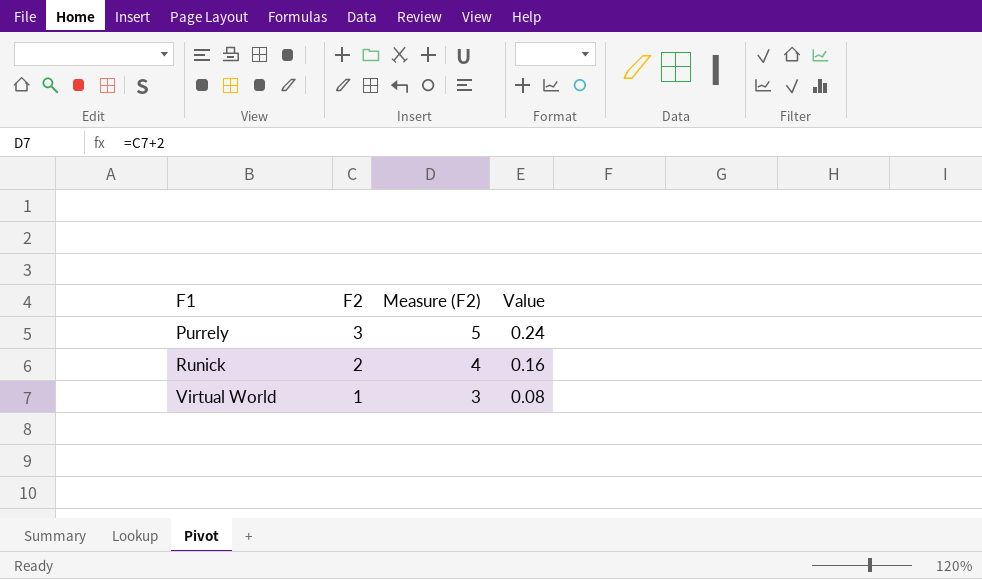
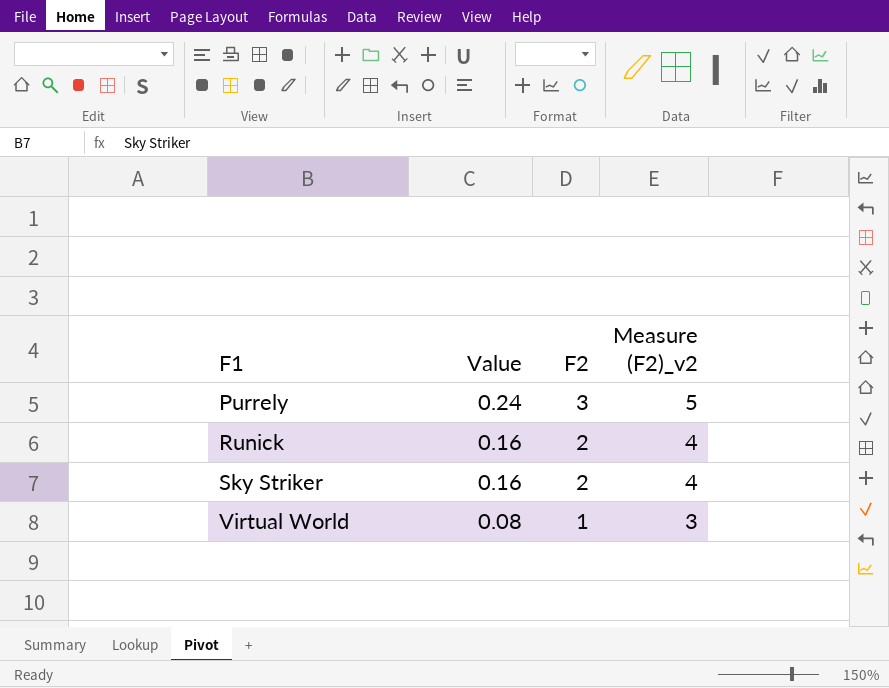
column Value | position: 4 -> 2
column name: Measure (F2) -> Measure (F2)_v2
row Sky Striker: none -> 0.16 | 2 | 4

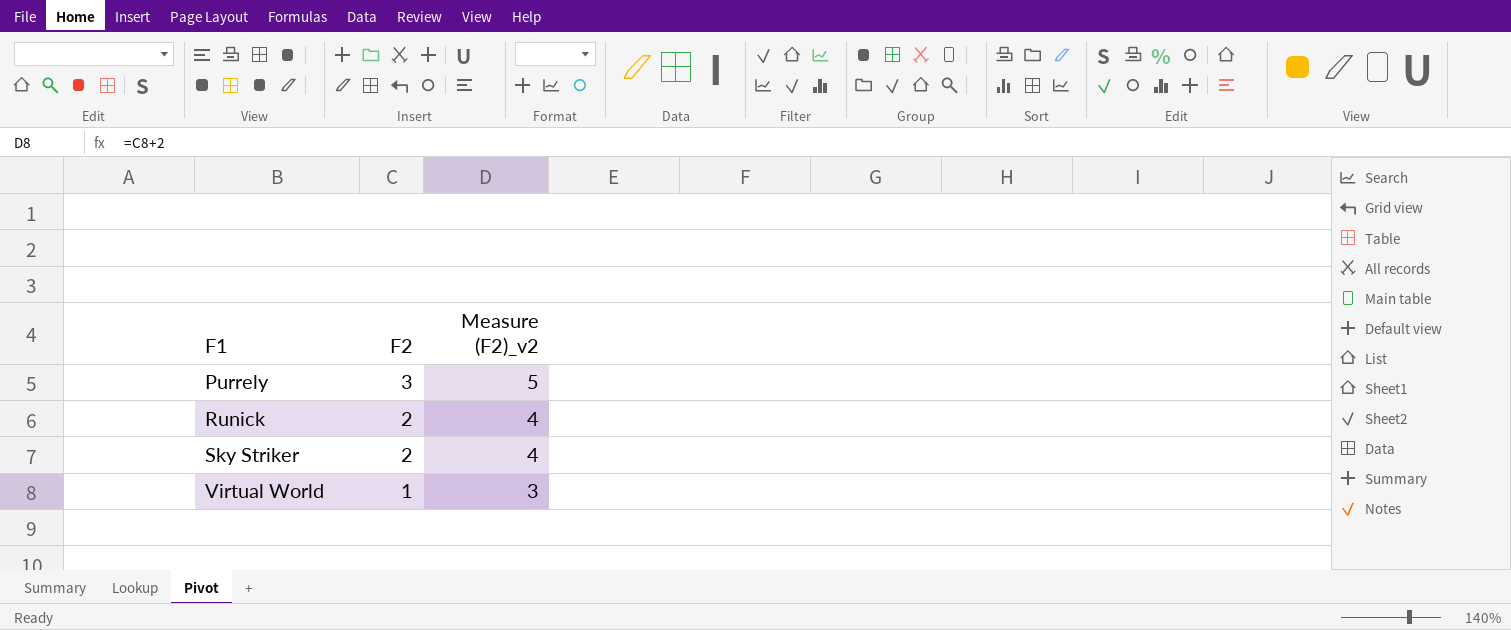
column Value | formula: [F2] * 0.08 -> none

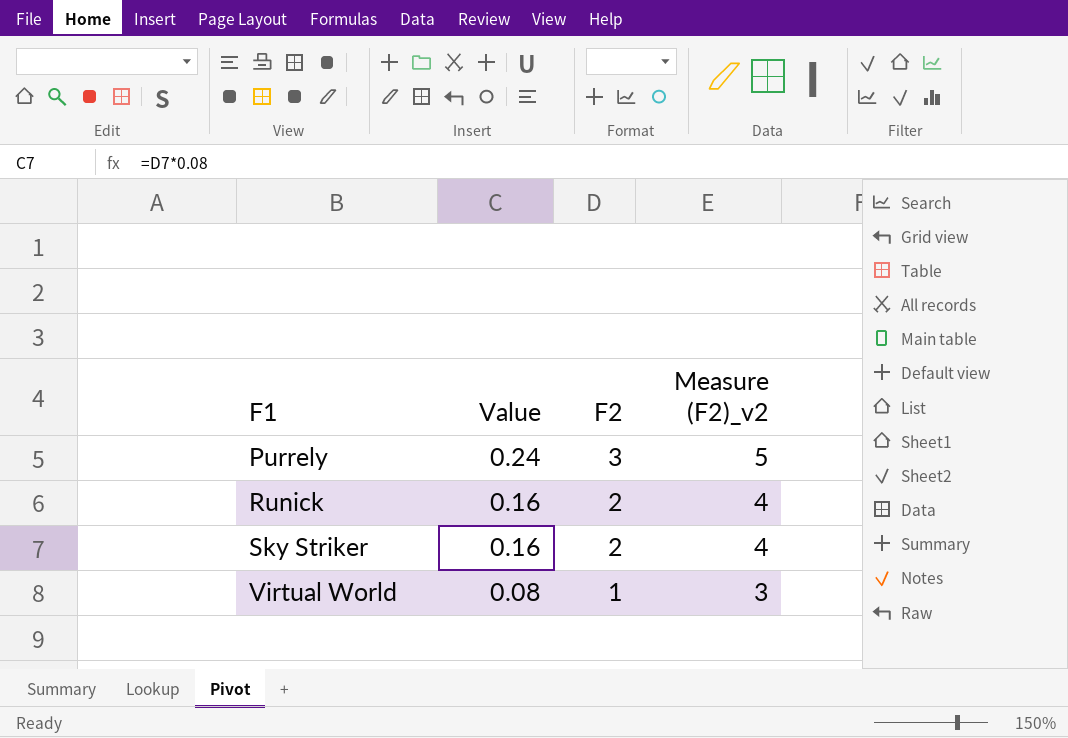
column Value | formula: none -> [F2] * 0.08

